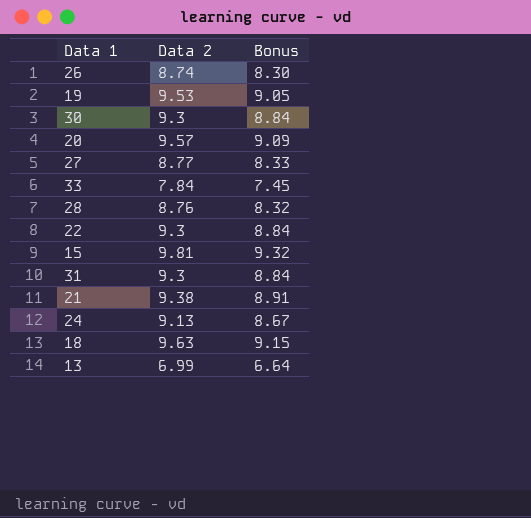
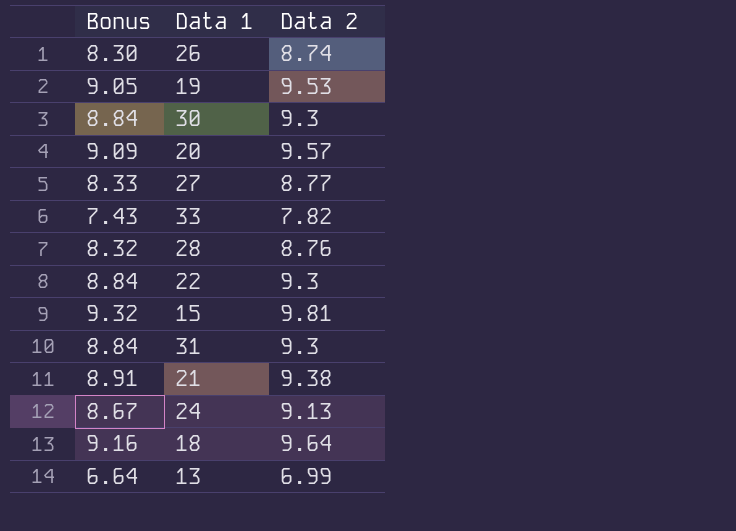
column Bonus | position: 3 -> 1
33 | Bonus: 7.45 -> 7.43
33 | Data 2: 7.84 -> 7.82
18 | Bonus: 9.15 -> 9.16
18 | Data 2: 9.63 -> 9.64

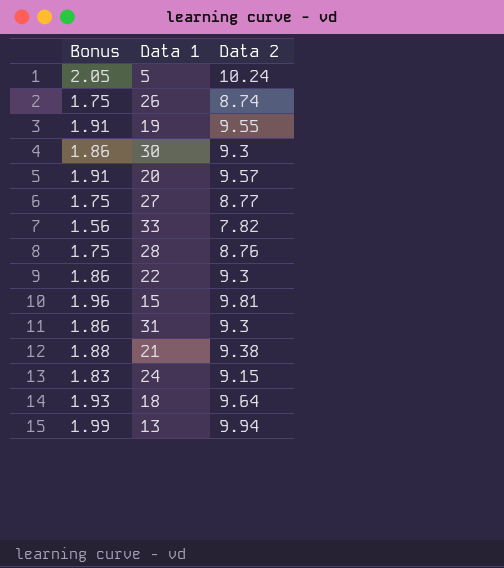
column Bonus | formula: [Data 2] * 0.95 -> [Data 2] * 0.2
row 5: none -> 2.05 | 10.24
19 | Data 2: 9.53 -> 9.55
24 | Data 2: 9.13 -> 9.15
13 | Data 2: 6.99 -> 9.94

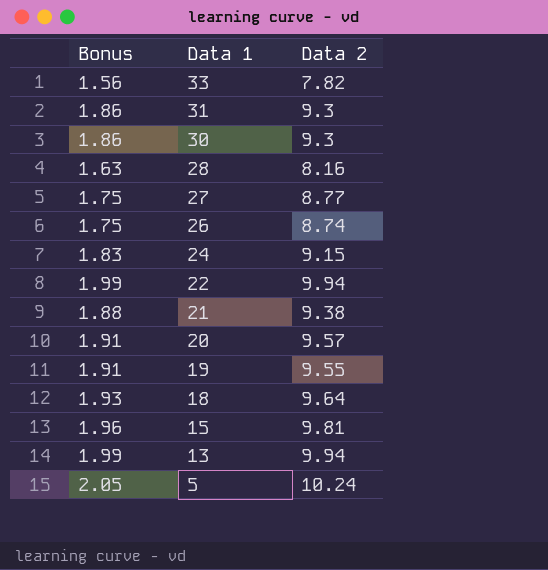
row order: none -> Data 1 descending
28 | Bonus: 1.75 -> 1.63
28 | Data 2: 8.76 -> 8.16
22 | Bonus: 1.86 -> 1.99
22 | Data 2: 9.3 -> 9.94

